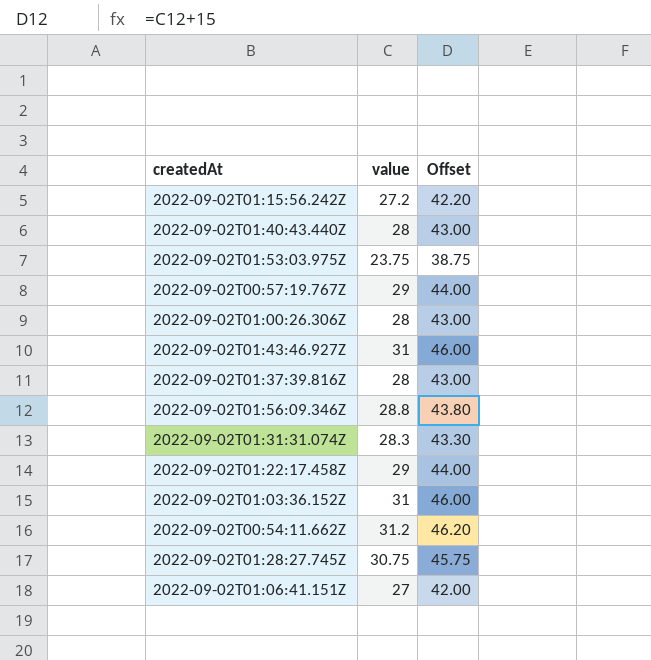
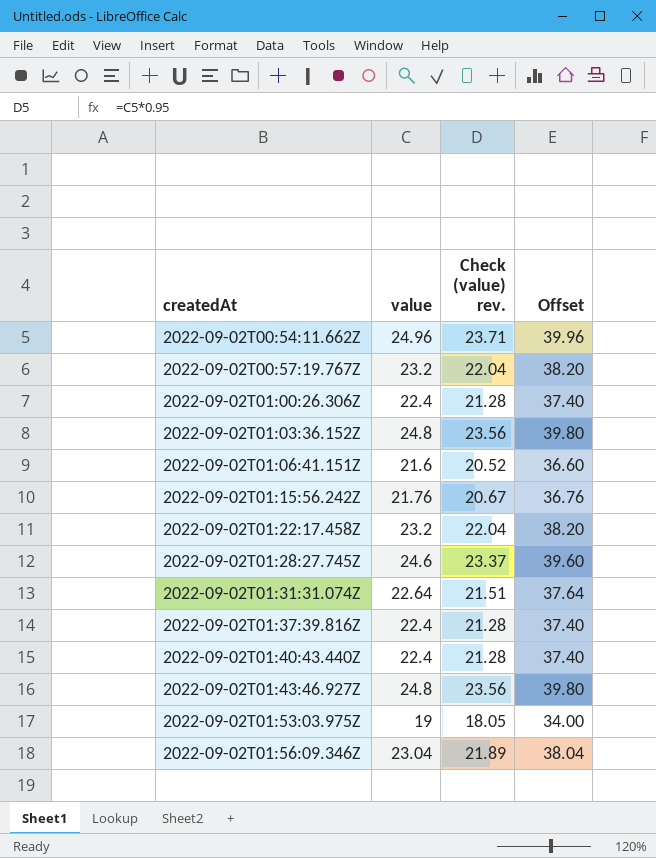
row order: none -> createdAt ascending
column Check (value) rev. | formula: none -> [value] * 0.95
2022-09-02T00:54:11.662Z | value: 31.2 -> 24.96
2022-09-02T00:54:11.662Z | Offset: 46.20 -> 39.96
2022-09-02T00:57:19.767Z | value: 29 -> 23.2
2022-09-02T00:57:19.767Z | Offset: 44.00 -> 38.20
2022-09-02T01:00:26.306Z | value: 28 -> 22.4
2022-09-02T01:00:26.306Z | Offset: 43.00 -> 37.40
2022-09-02T01:03:36.152Z | value: 31 -> 24.8
2022-09-02T01:03:36.152Z | Offset: 46.00 -> 39.80
2022-09-02T01:06:41.151Z | value: 27 -> 21.6
2022-09-02T01:06:41.151Z | Offset: 42.00 -> 36.60
2022-09-02T01:15:56.242Z | value: 27.2 -> 21.76
2022-09-02T01:15:56.242Z | Offset: 42.20 -> 36.76
2022-09-02T01:22:17.458Z | value: 29 -> 23.2
2022-09-02T01:22:17.458Z | Offset: 44.00 -> 38.20
2022-09-02T01:28:27.745Z | value: 30.75 -> 24.6
2022-09-02T01:28:27.745Z | Offset: 45.75 -> 39.60
2022-09-02T01:31:31.074Z | value: 28.3 -> 22.64
2022-09-02T01:31:31.074Z | Offset: 43.30 -> 37.64
2022-09-02T01:37:39.816Z | value: 28 -> 22.4
2022-09-02T01:37:39.816Z | Offset: 43.00 -> 37.40
2022-09-02T01:40:43.440Z | value: 28 -> 22.4
2022-09-02T01:40:43.440Z | Offset: 43.00 -> 37.40
2022-09-02T01:43:46.927Z | value: 31 -> 24.8
2022-09-02T01:43:46.927Z | Offset: 46.00 -> 39.80
2022-09-02T01:53:03.975Z | value: 23.75 -> 19
2022-09-02T01:53:03.975Z | Offset: 38.75 -> 34.00
2022-09-02T01:56:09.346Z | value: 28.8 -> 23.04
2022-09-02T01:56:09.346Z | Offset: 43.80 -> 38.04

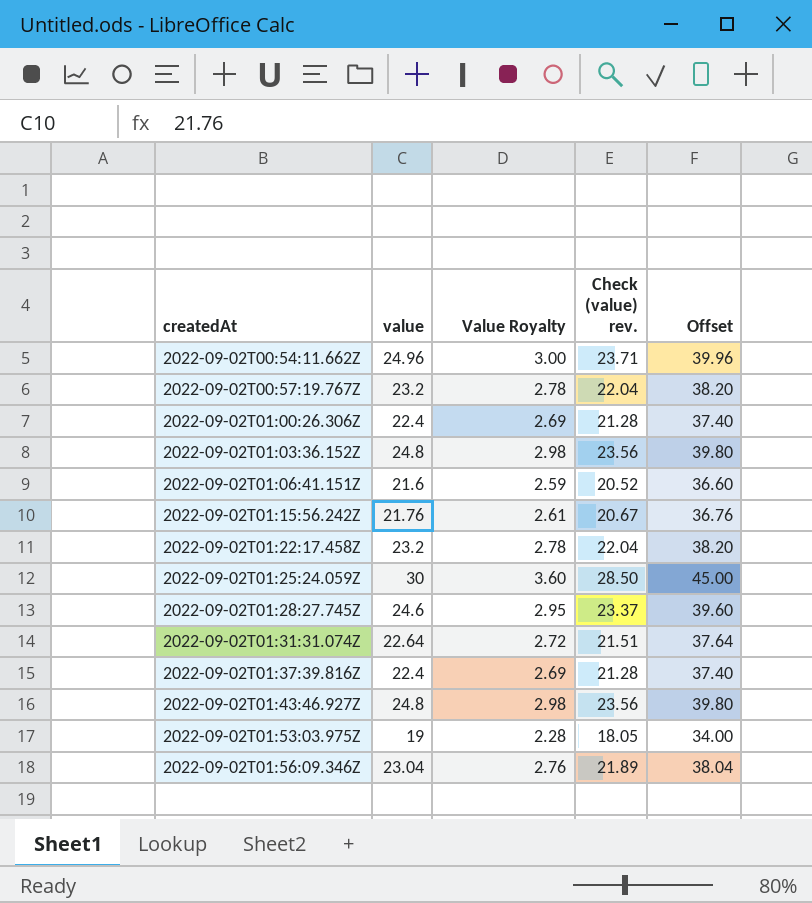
column Value Royalty | formula: none -> [value] * 0.12
row 2022-09-02T01:40:43.440Z: 22.4 | 21.28 | 37.40 -> none
row 2022-09-02T01:25:24.059Z: none -> 30 | 3.60 | 28.50 | 45.00

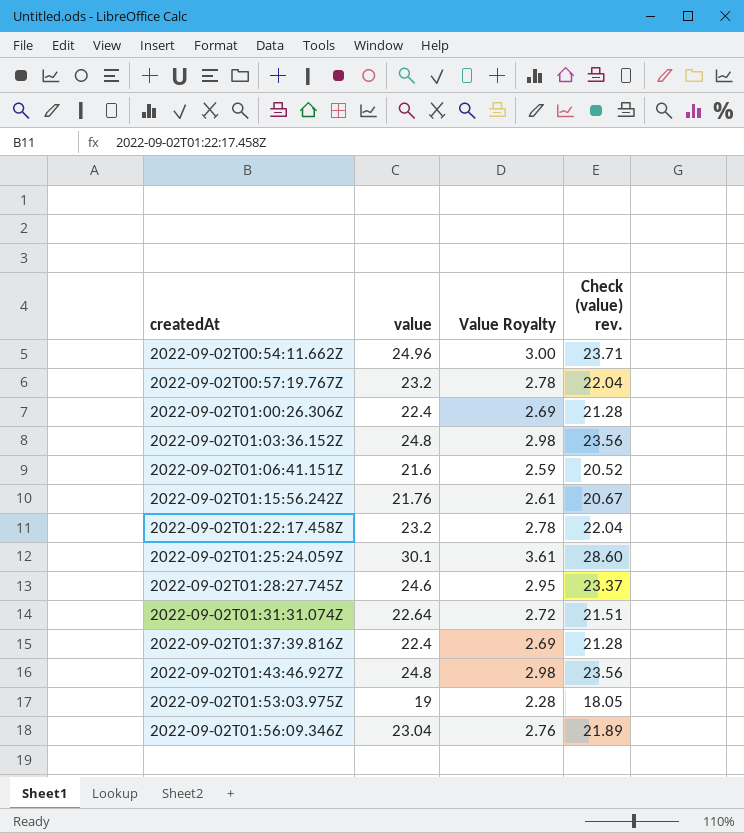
column Offset | formula: [value] + 15 -> none
2022-09-02T01:25:24.059Z | value: 30 -> 30.1
2022-09-02T01:25:24.059Z | Value Royalty: 3.60 -> 3.61
2022-09-02T01:25:24.059Z | Check (value) rev.: 28.50 -> 28.60

